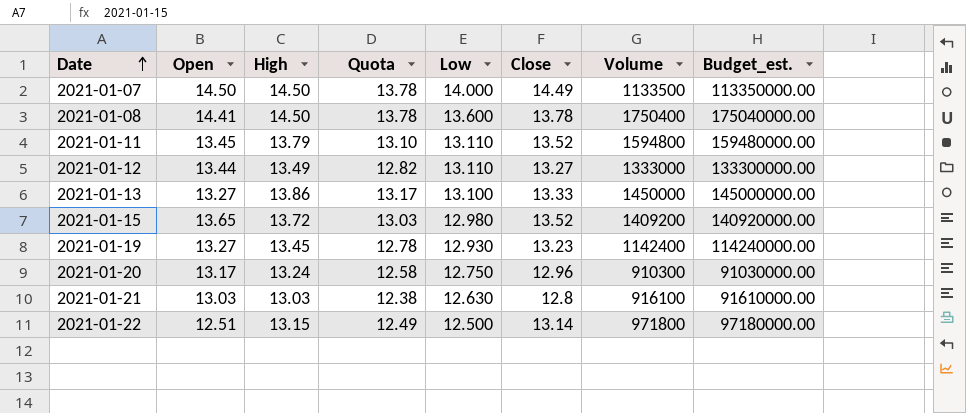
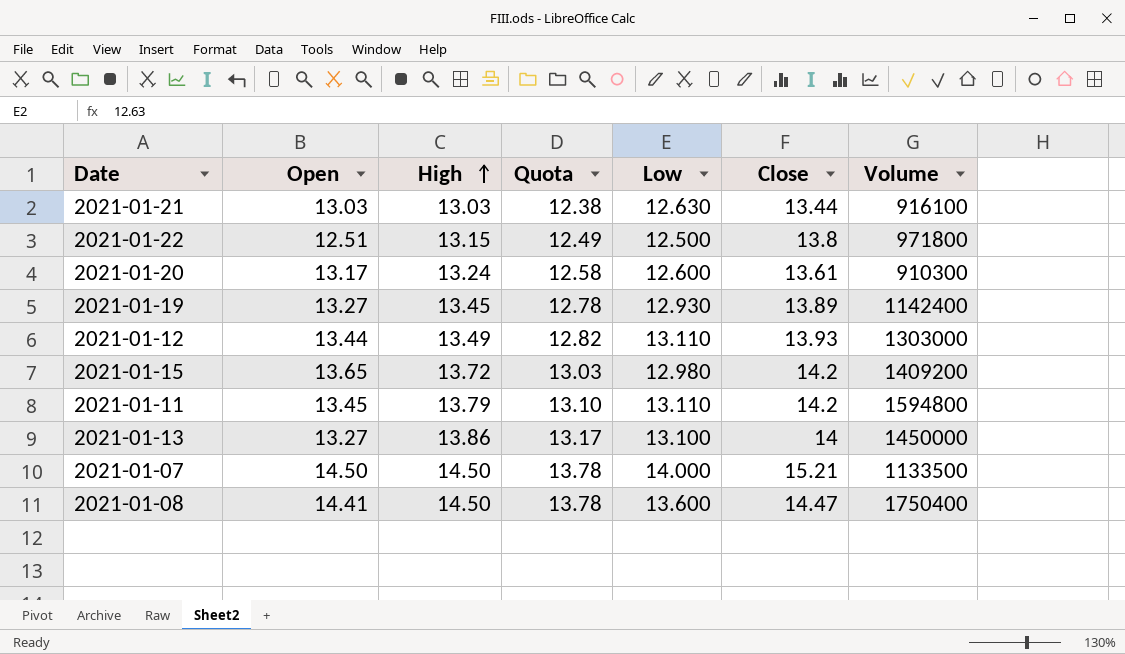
row order: Date ascending -> High ascending
column Budget_est. | formula: [Volume] * 100 -> none
2021-01-21 | Close: 12.8 -> 13.44
2021-01-22 | Close: 13.14 -> 13.8
2021-01-20 | Low: 12.750 -> 12.600
2021-01-20 | Close: 12.96 -> 13.61
2021-01-19 | Close: 13.23 -> 13.89
2021-01-12 | Close: 13.27 -> 13.93
2021-01-12 | Volume: 1333000 -> 1303000
2021-01-15 | Close: 13.52 -> 14.2
2021-01-11 | Close: 13.52 -> 14.2
2021-01-13 | Close: 13.33 -> 14
2021-01-07 | Close: 14.49 -> 15.21
2021-01-08 | Close: 13.78 -> 14.47

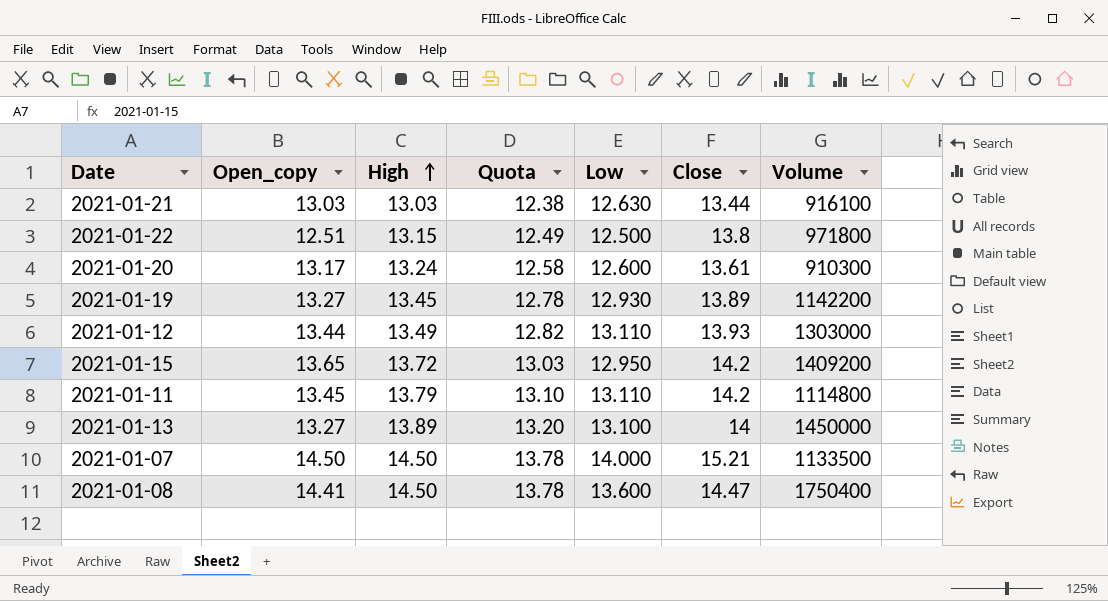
column name: Open -> Open_copy
2021-01-19 | Volume: 1142400 -> 1142200
2021-01-15 | Low: 12.980 -> 12.950
2021-01-11 | Volume: 1594800 -> 1114800
2021-01-13 | High: 13.86 -> 13.89
2021-01-13 | Quota: 13.17 -> 13.20

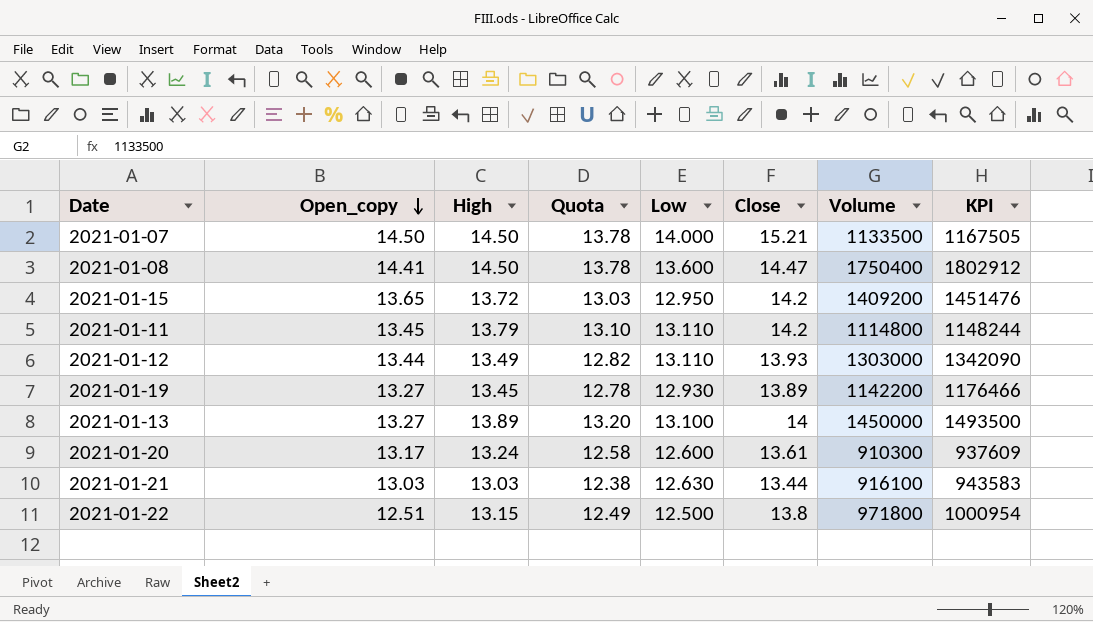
row order: High ascending -> Open_copy descending
column KPI | formula: none -> [Volume] * 1.03

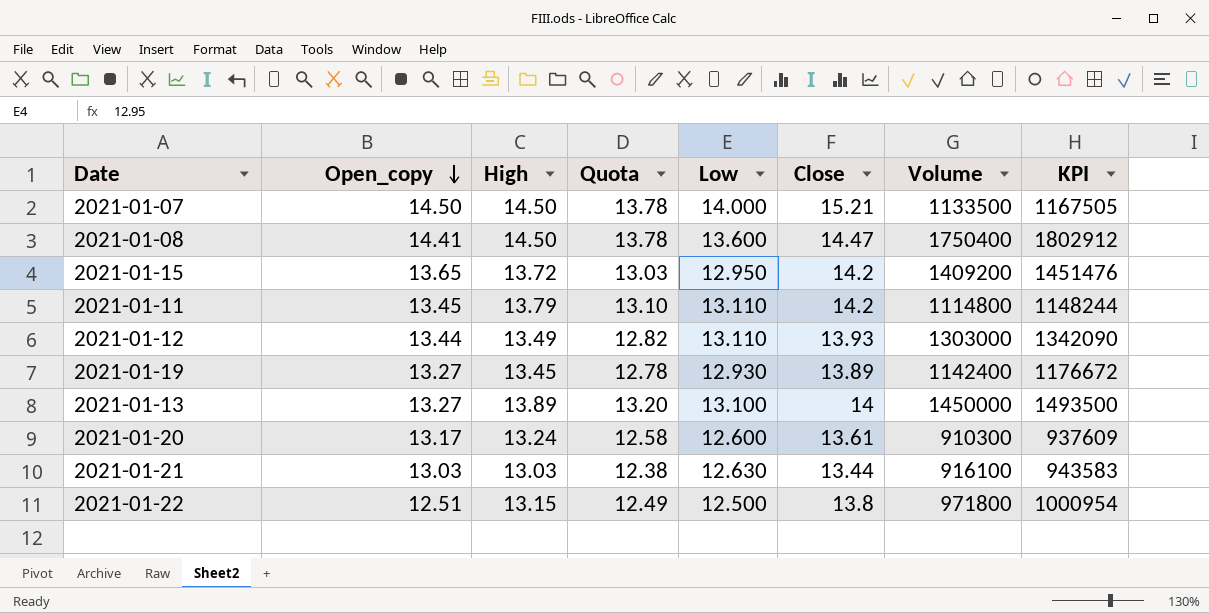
2021-01-19 | Volume: 1142200 -> 1142400
2021-01-19 | KPI: 1176466 -> 1176672

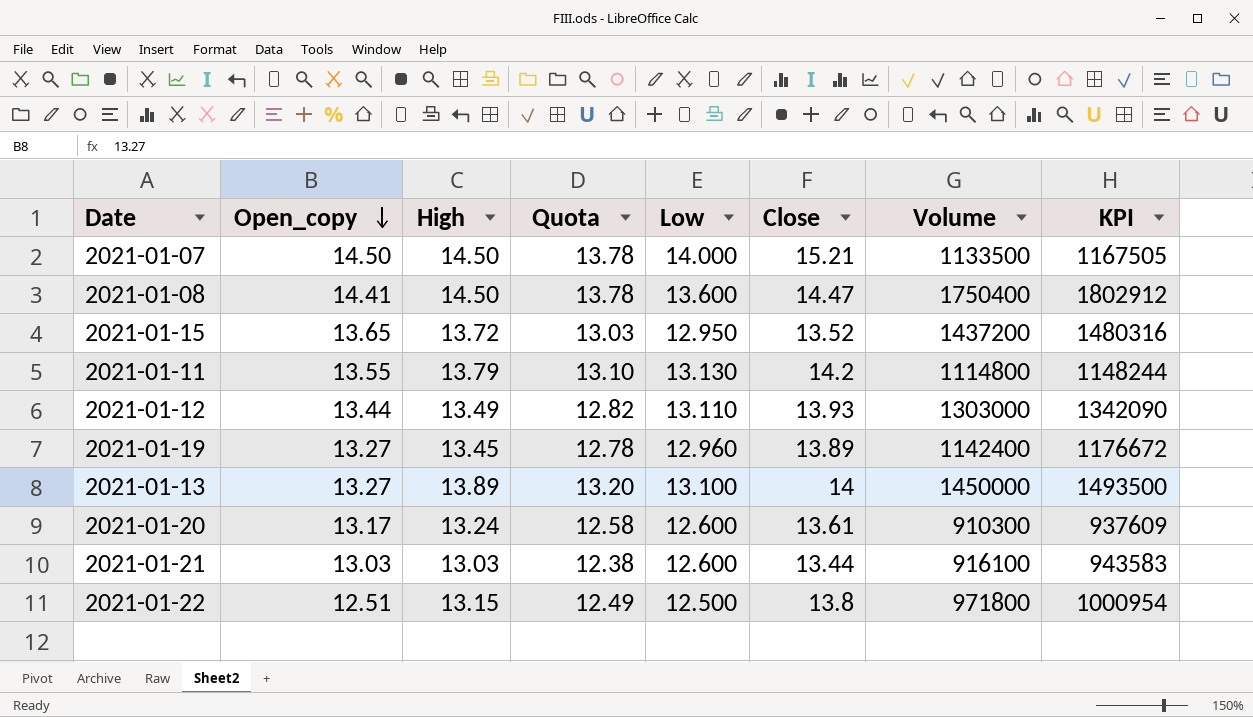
2021-01-15 | Close: 14.2 -> 13.52
2021-01-15 | Volume: 1409200 -> 1437200
2021-01-15 | KPI: 1451476 -> 1480316
2021-01-11 | Open_copy: 13.45 -> 13.55
2021-01-11 | Low: 13.110 -> 13.130
2021-01-19 | Low: 12.930 -> 12.960
2021-01-21 | Low: 12.630 -> 12.600

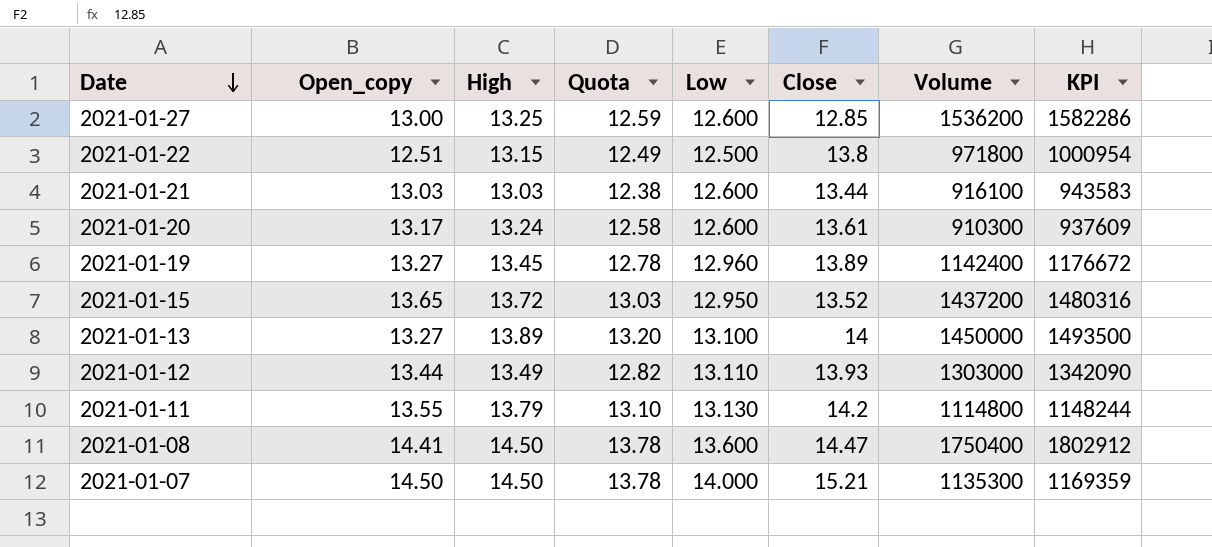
row order: Open_copy descending -> Date descending
row 2021-01-27: none -> 13.00 | 13.25 | 12.59 | 12.600 | 12.85 | 1536200 | 1582286
2021-01-07 | Volume: 1133500 -> 1135300
2021-01-07 | KPI: 1167505 -> 1169359

